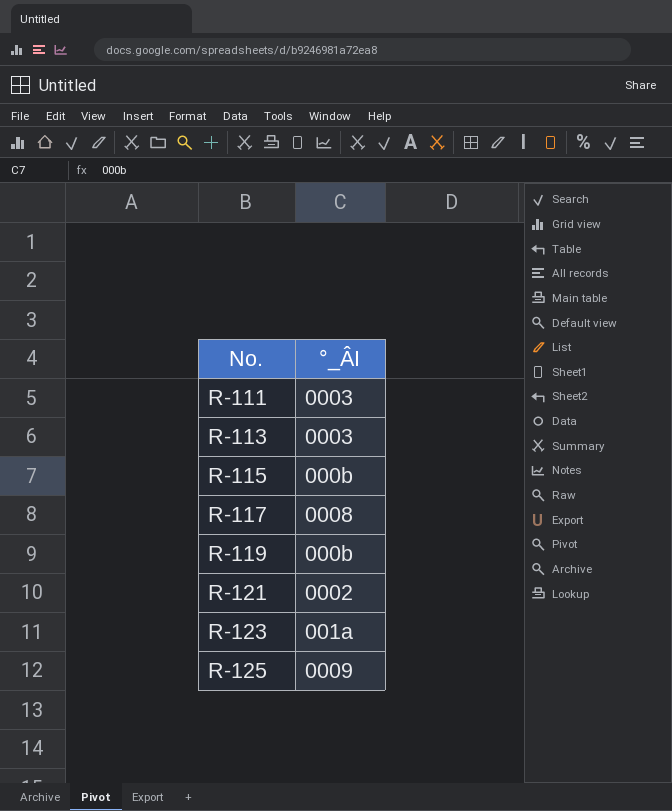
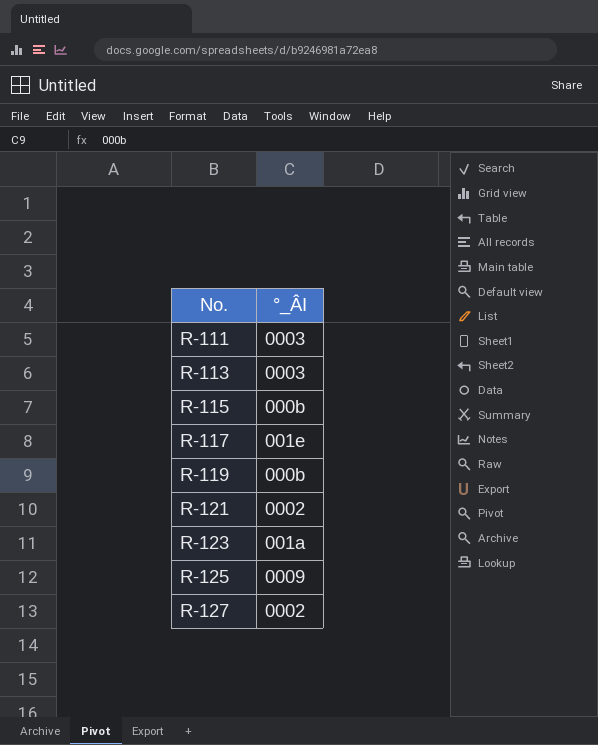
R-117 | °_ÂI: 0008 -> 001e
row R-127: none -> 0002

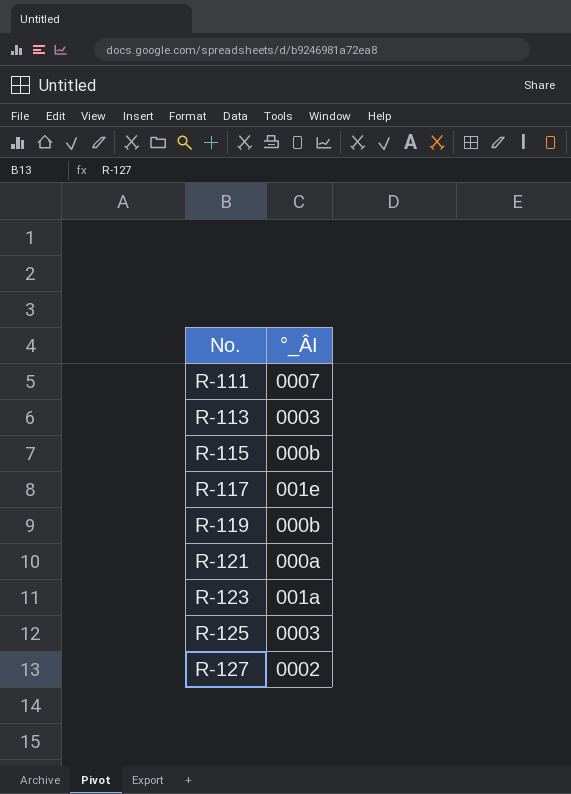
R-111 | °_ÂI: 0003 -> 0007
R-121 | °_ÂI: 0002 -> 000a
R-125 | °_ÂI: 0009 -> 0003

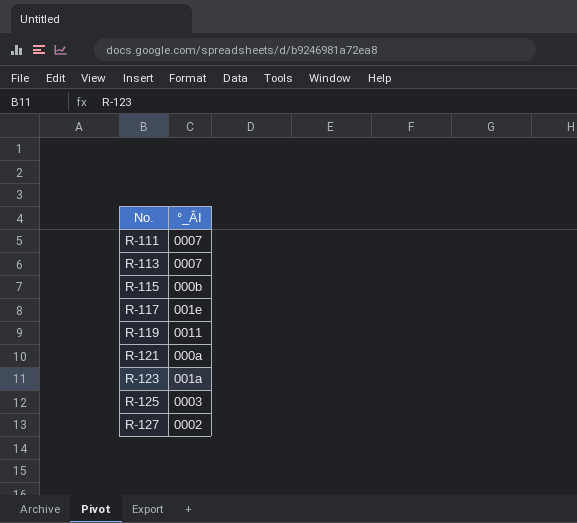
R-113 | °_ÂI: 0003 -> 0007
R-119 | °_ÂI: 000b -> 0011

